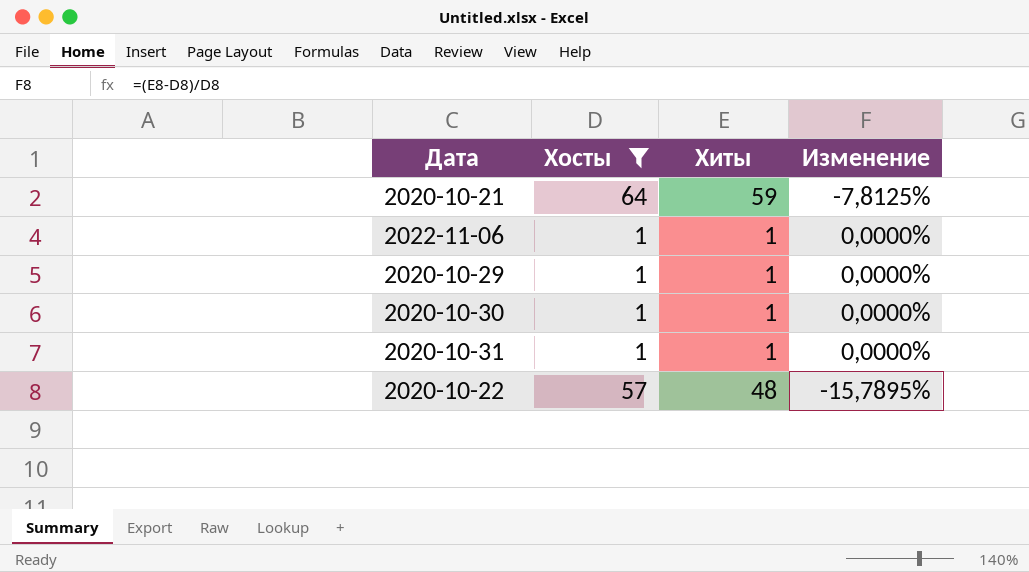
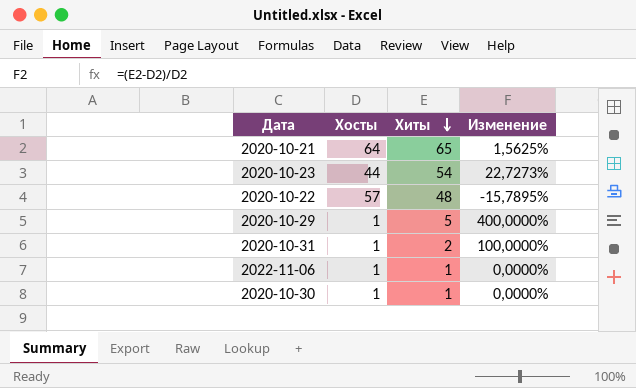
filter: Хосты != 44 -> none
row order: none -> Хиты descending
2020-10-21 | Хиты: 59 -> 65
2020-10-21 | Изменение: -7,8125% -> 1,5625%
2020-10-29 | Хиты: 1 -> 5
2020-10-29 | Изменение: 0,0000% -> 400,0000%
2020-10-31 | Хиты: 1 -> 2
2020-10-31 | Изменение: 0,0000% -> 100,0000%

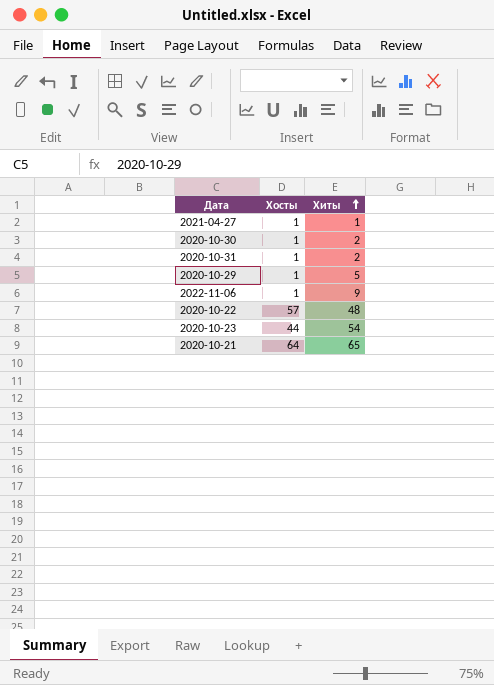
row order: Хиты descending -> Хиты ascending
column Изменение | formula: ([Хиты] - [Хосты]) / [Хосты] -> none
row 2021-04-27: none -> 1 | 1
2020-10-30 | Хиты: 1 -> 2
2022-11-06 | Хиты: 1 -> 9

